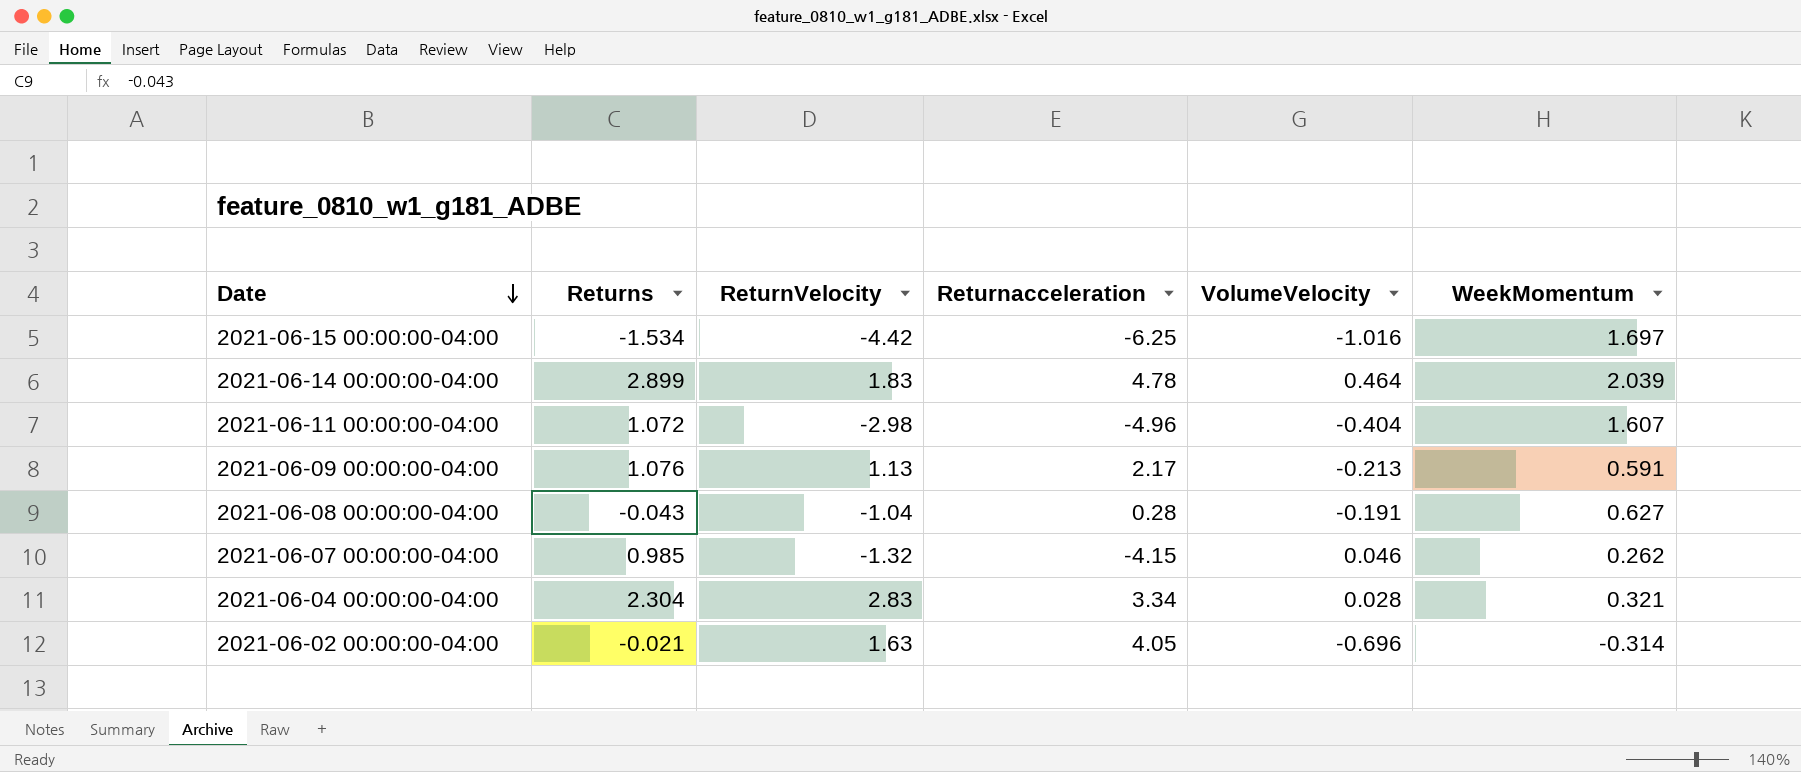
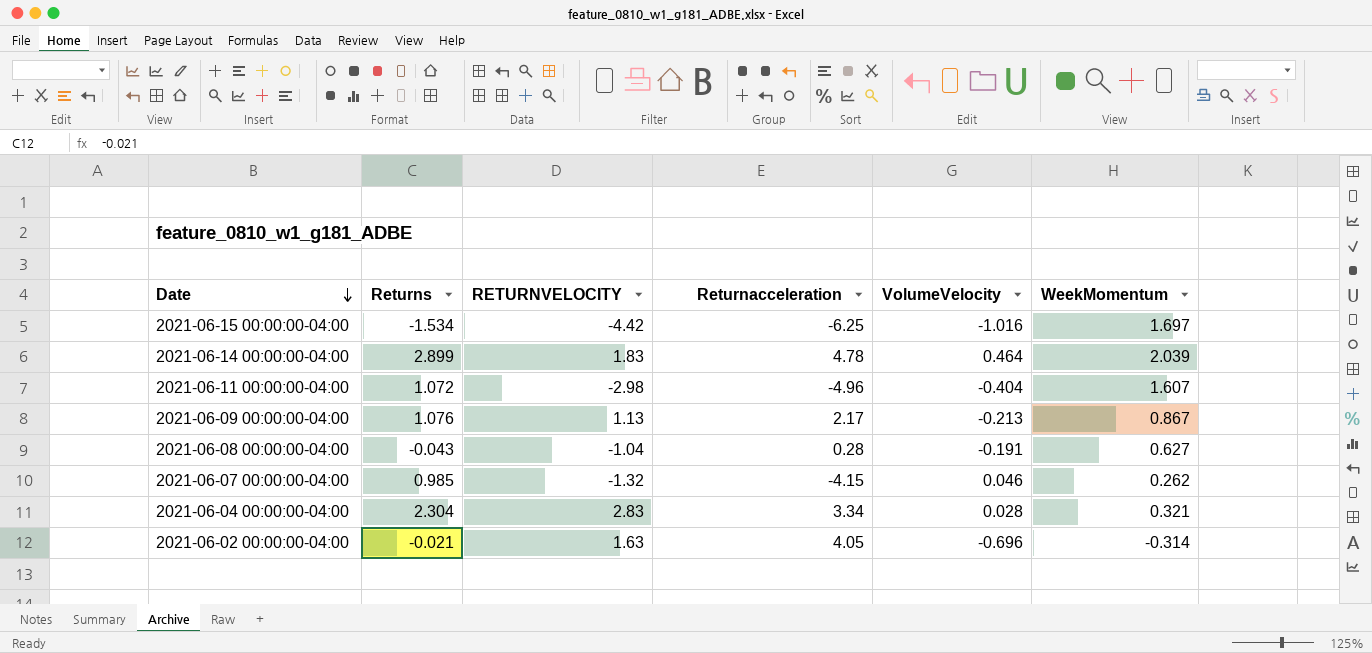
column name: ReturnVelocity -> RETURNVELOCITY
2021-06-09 00:00:00-04:00 | WeekMomentum: 0.591 -> 0.867

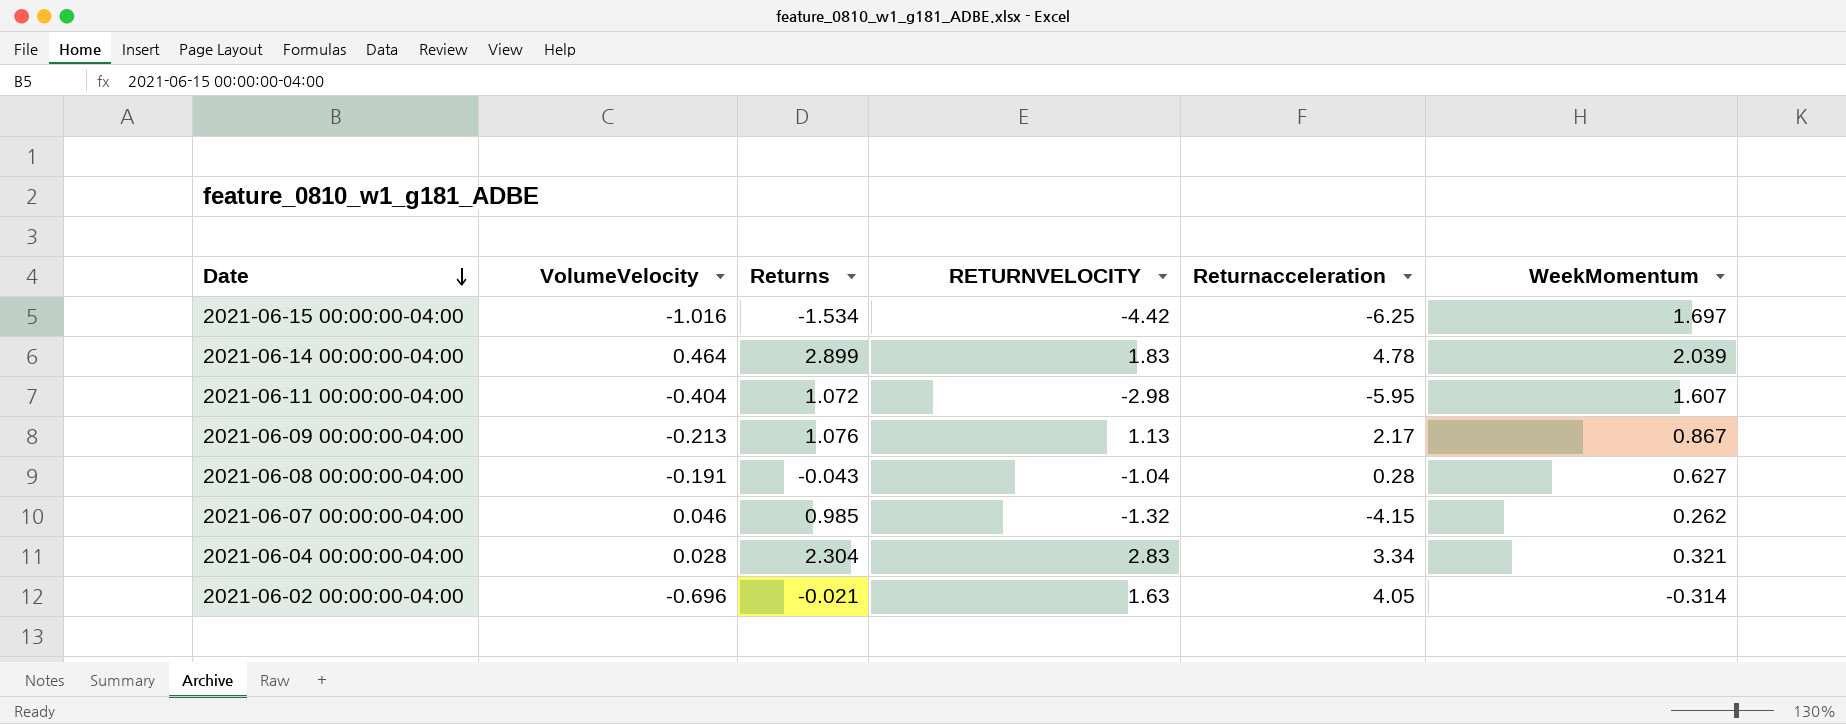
column VolumeVelocity | position: 5 -> 2
2021-06-11 00:00:00-04:00 | Returnacceleration: -4.96 -> -5.95

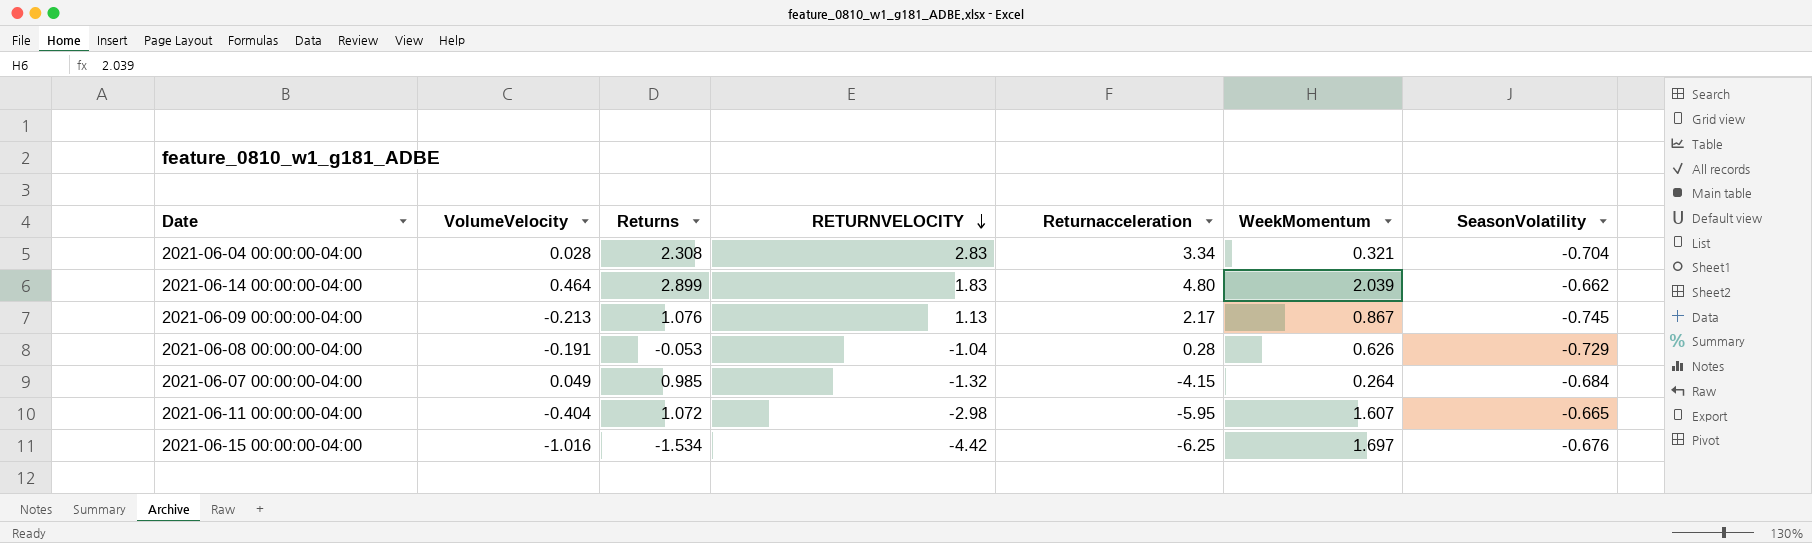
row order: Date descending -> RETURNVELOCITY descending
column SeasonVolatility | position: none -> 7
row 2021-06-02 00:00:00-04:00: -0.696 | -0.021 | 1.63 | 4.05 | -0.314 -> none
2021-06-04 00:00:00-04:00 | Returns: 2.304 -> 2.308
2021-06-14 00:00:00-04:00 | Returnacceleration: 4.78 -> 4.80
2021-06-08 00:00:00-04:00 | Returns: -0.043 -> -0.053
2021-06-08 00:00:00-04:00 | WeekMomentum: 0.627 -> 0.626
2021-06-07 00:00:00-04:00 | VolumeVelocity: 0.046 -> 0.049
2021-06-07 00:00:00-04:00 | WeekMomentum: 0.262 -> 0.264

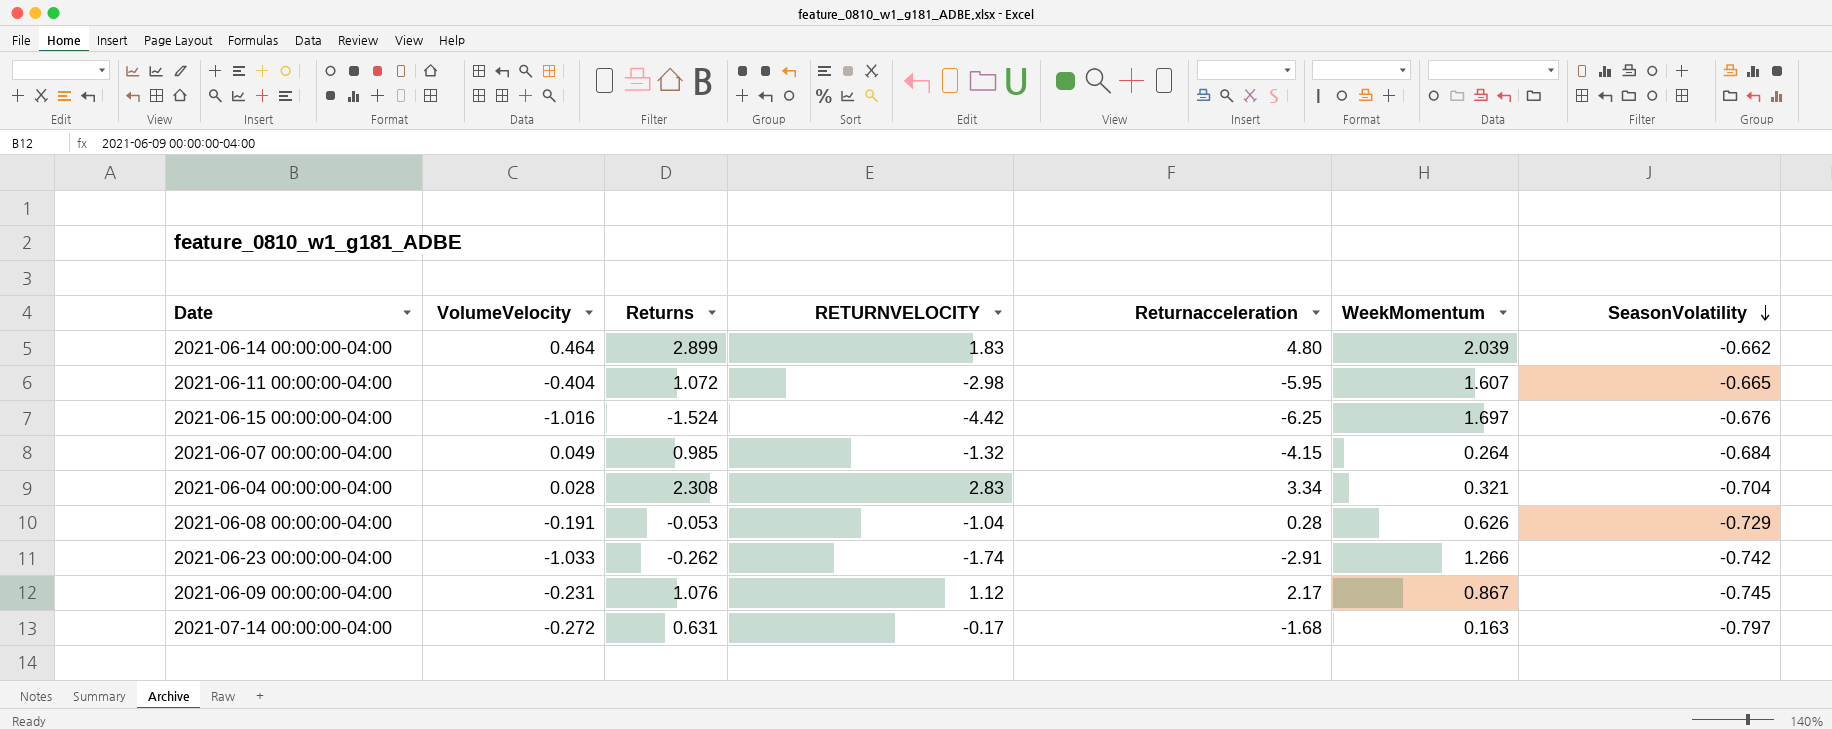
row order: RETURNVELOCITY descending -> SeasonVolatility descending
2021-06-15 00:00:00-04:00 | Returns: -1.534 -> -1.524
row 2021-06-23 00:00:00-04:00: none -> -1.033 | -0.262 | -1.74 | -2.91 | 1.266 | -0.742
2021-06-09 00:00:00-04:00 | VolumeVelocity: -0.213 -> -0.231
2021-06-09 00:00:00-04:00 | RETURNVELOCITY: 1.13 -> 1.12
row 2021-07-14 00:00:00-04:00: none -> -0.272 | 0.631 | -0.17 | -1.68 | 0.163 | -0.797

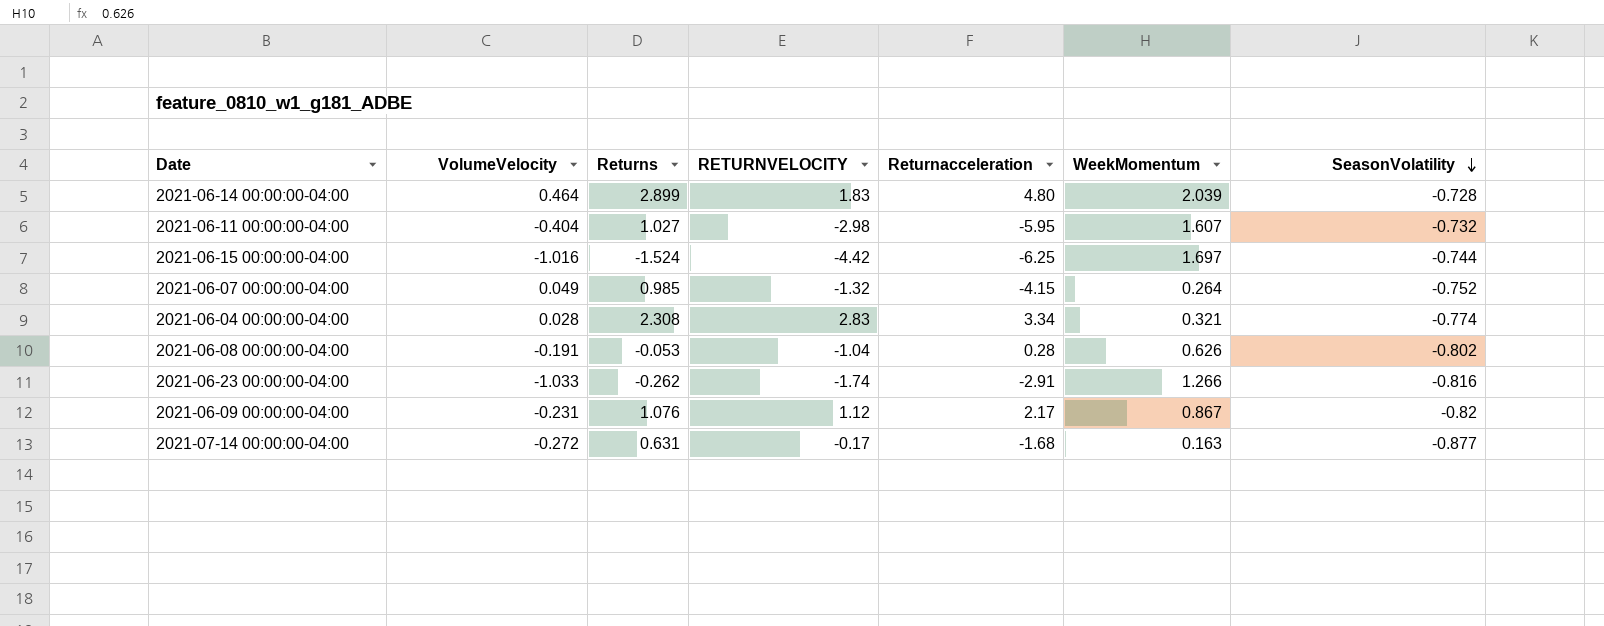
2021-06-14 00:00:00-04:00 | SeasonVolatility: -0.662 -> -0.728
2021-06-11 00:00:00-04:00 | Returns: 1.072 -> 1.027
2021-06-11 00:00:00-04:00 | SeasonVolatility: -0.665 -> -0.732
2021-06-15 00:00:00-04:00 | SeasonVolatility: -0.676 -> -0.744
2021-06-07 00:00:00-04:00 | SeasonVolatility: -0.684 -> -0.752
2021-06-04 00:00:00-04:00 | SeasonVolatility: -0.704 -> -0.774
2021-06-08 00:00:00-04:00 | SeasonVolatility: -0.729 -> -0.802
2021-06-23 00:00:00-04:00 | SeasonVolatility: -0.742 -> -0.816
2021-06-09 00:00:00-04:00 | SeasonVolatility: -0.745 -> -0.82
2021-07-14 00:00:00-04:00 | SeasonVolatility: -0.797 -> -0.877

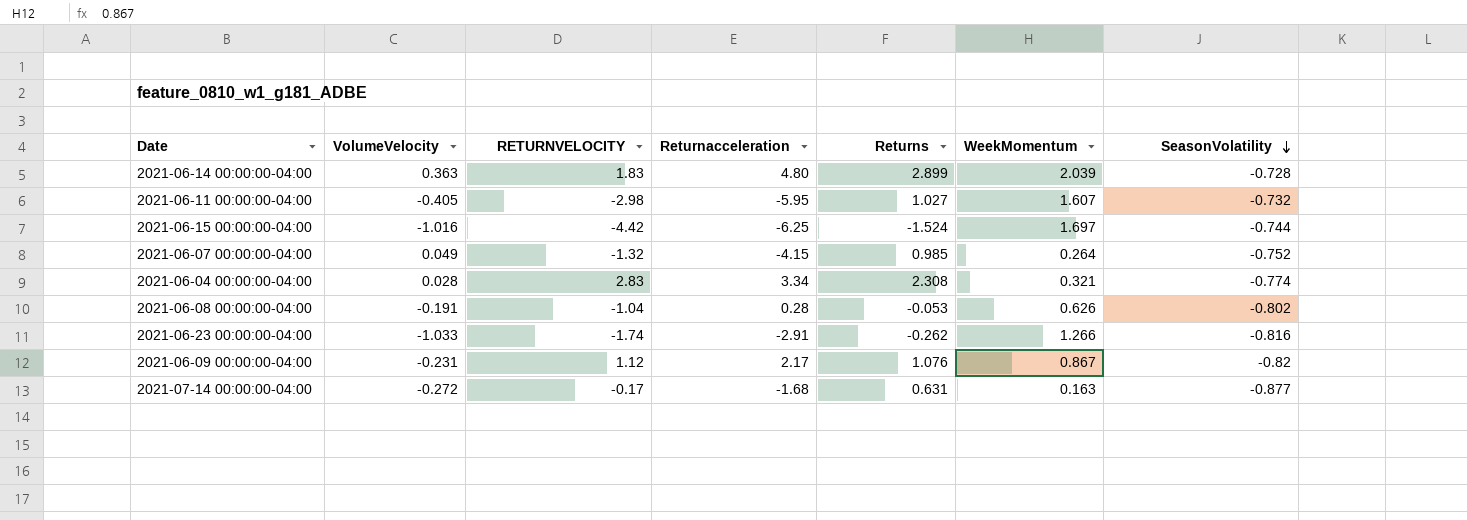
column Returns | position: 3 -> 5
2021-06-14 00:00:00-04:00 | VolumeVelocity: 0.464 -> 0.363
2021-06-11 00:00:00-04:00 | VolumeVelocity: -0.404 -> -0.405

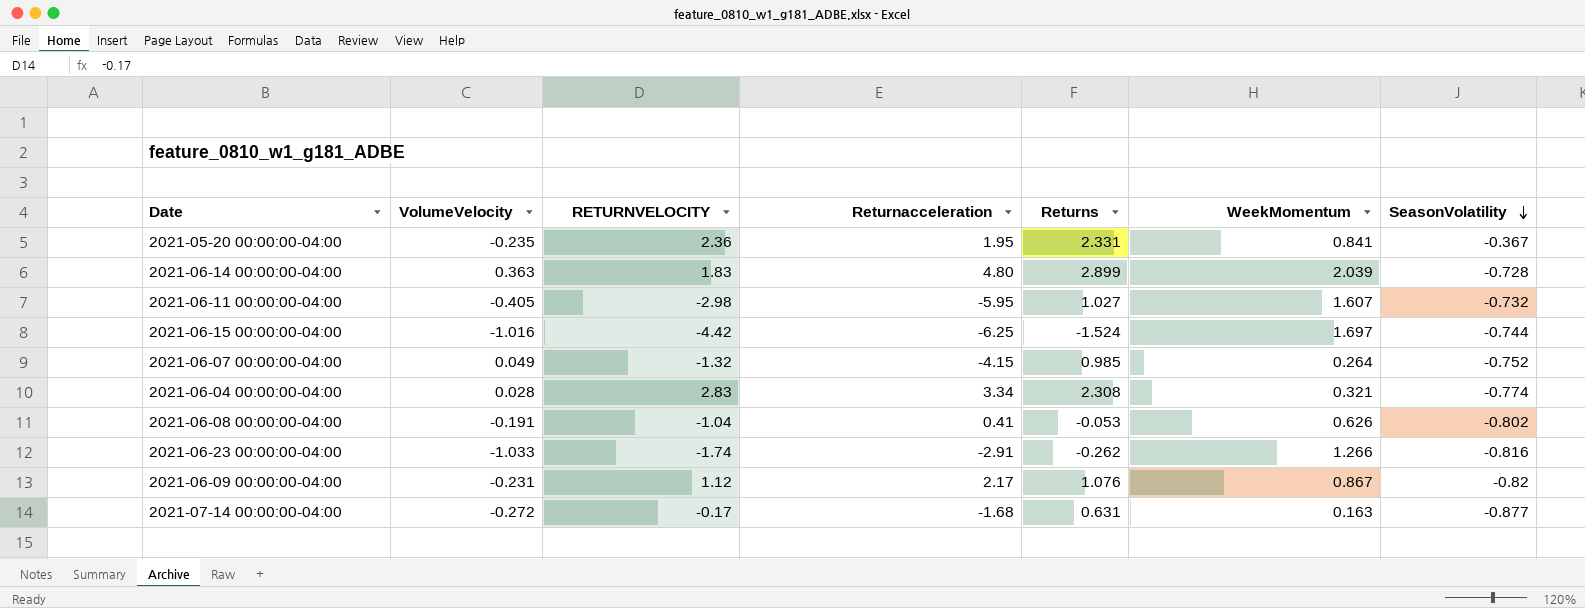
row 2021-05-20 00:00:00-04:00: none -> -0.235 | 2.36 | 1.95 | 2.331 | 0.841 | -0.367
2021-06-08 00:00:00-04:00 | Returnacceleration: 0.28 -> 0.41

